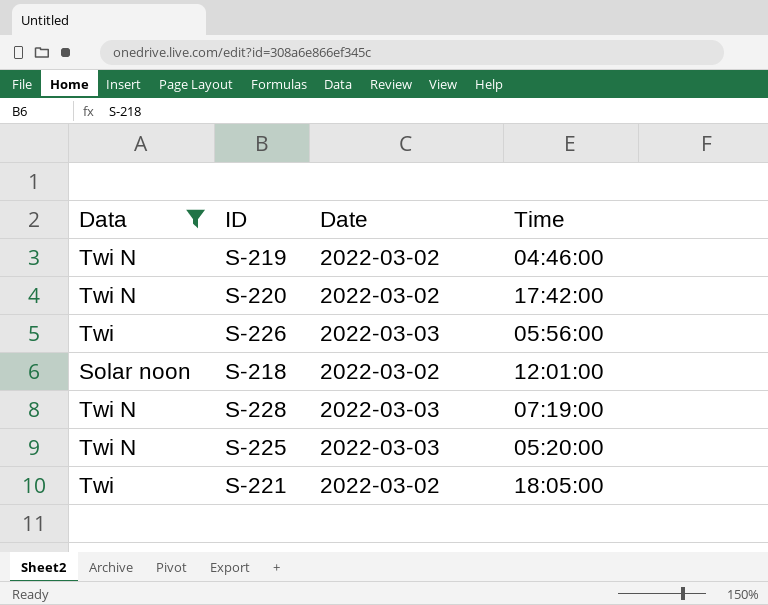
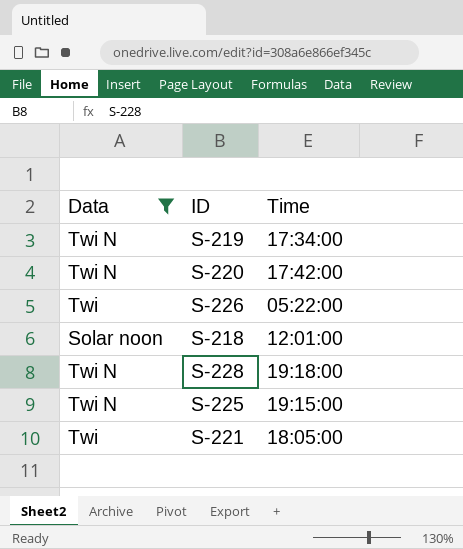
column Date | position: 3 -> none
S-219 | Time: 04:46:00 -> 17:34:00
S-226 | Time: 05:56:00 -> 05:22:00
S-228 | Time: 07:19:00 -> 19:18:00
S-225 | Time: 05:20:00 -> 19:15:00

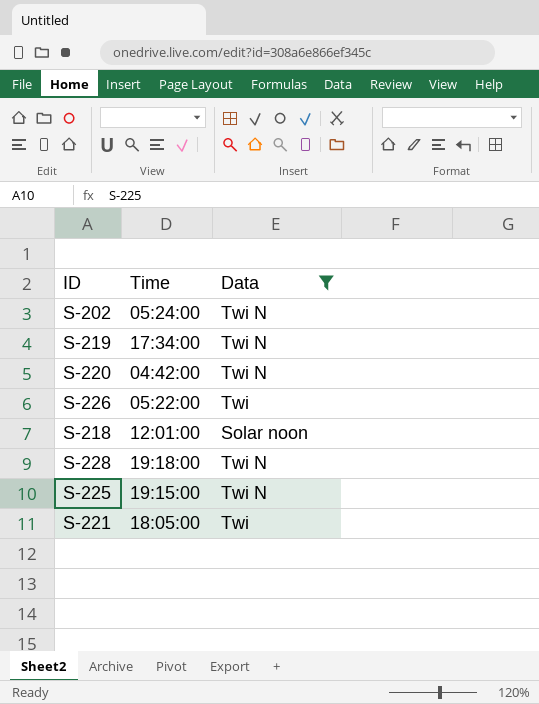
column Data | position: 1 -> 3
row S-202: none -> 05:24:00 | Twi N
S-220 | Time: 17:42:00 -> 04:42:00

